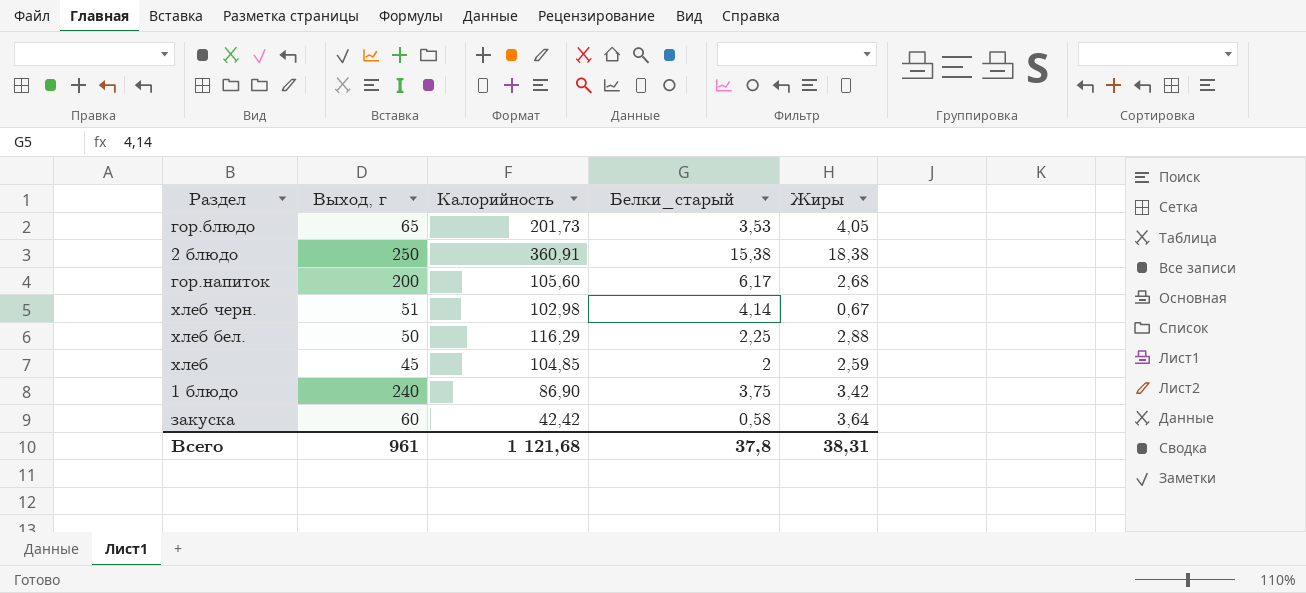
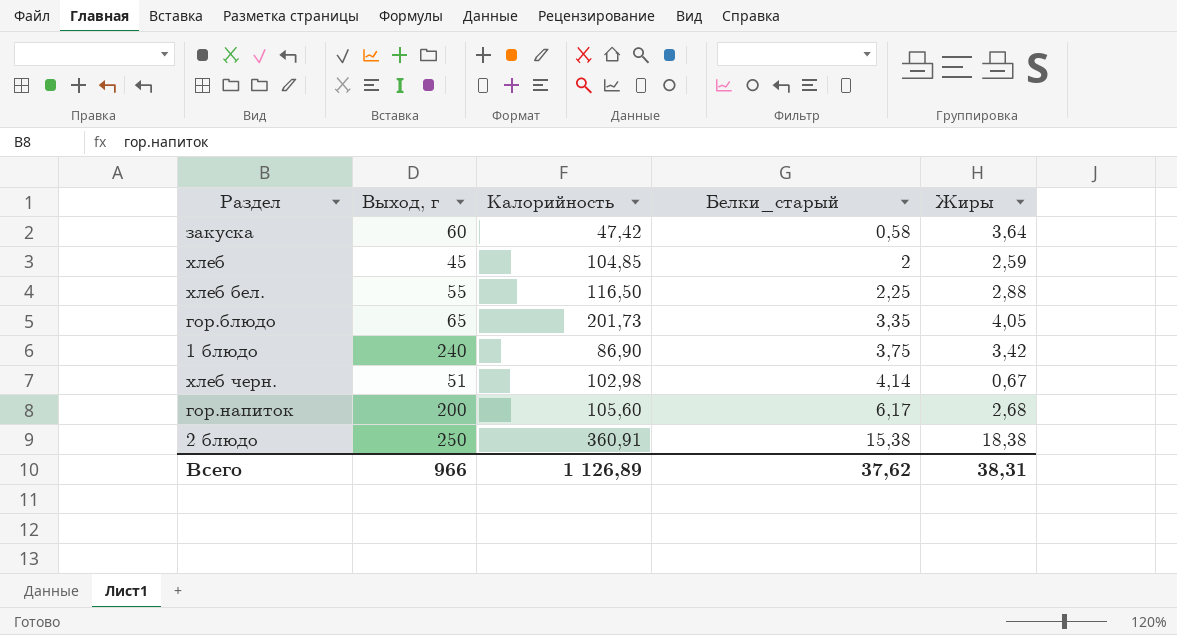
row order: none -> Белки_старый ascending
закуска | Калорийность: 42,42 -> 47,42
хлеб бел. | Выход, г: 50 -> 55
хлеб бел. | Калорийность: 116,29 -> 116,50
гор.блюдо | Белки_старый: 3,53 -> 3,35
Всего | Выход, г: 961 -> 966
Всего | Калорийность: 1 121,68 -> 1 126,89
Всего | Белки_старый: 37,8 -> 37,62

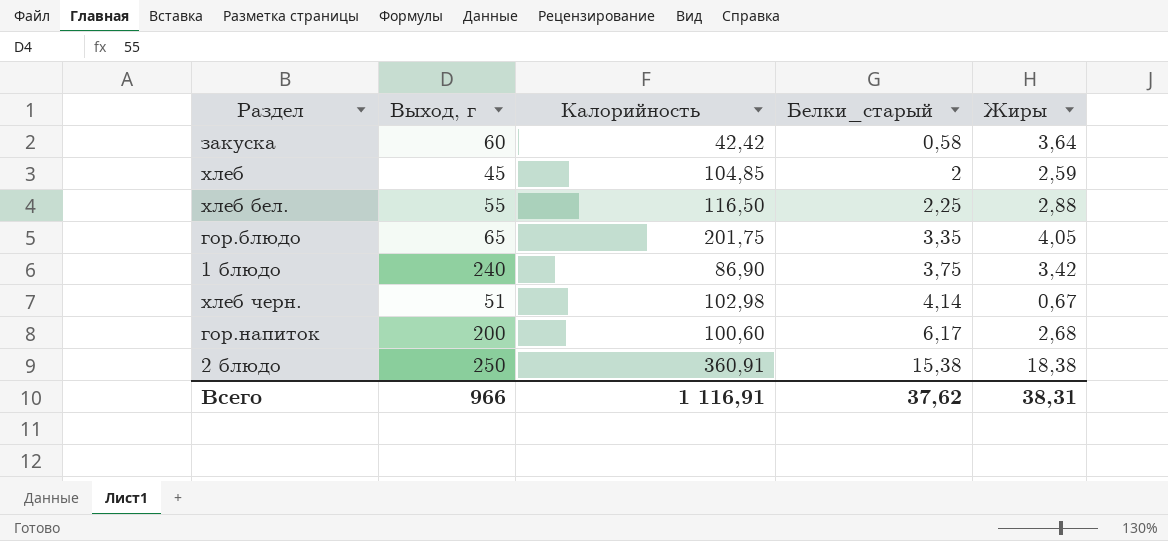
закуска | Калорийность: 47,42 -> 42,42
гор.блюдо | Калорийность: 201,73 -> 201,75
гор.напиток | Калорийность: 105,60 -> 100,60
Всего | Калорийность: 1 126,89 -> 1 116,91

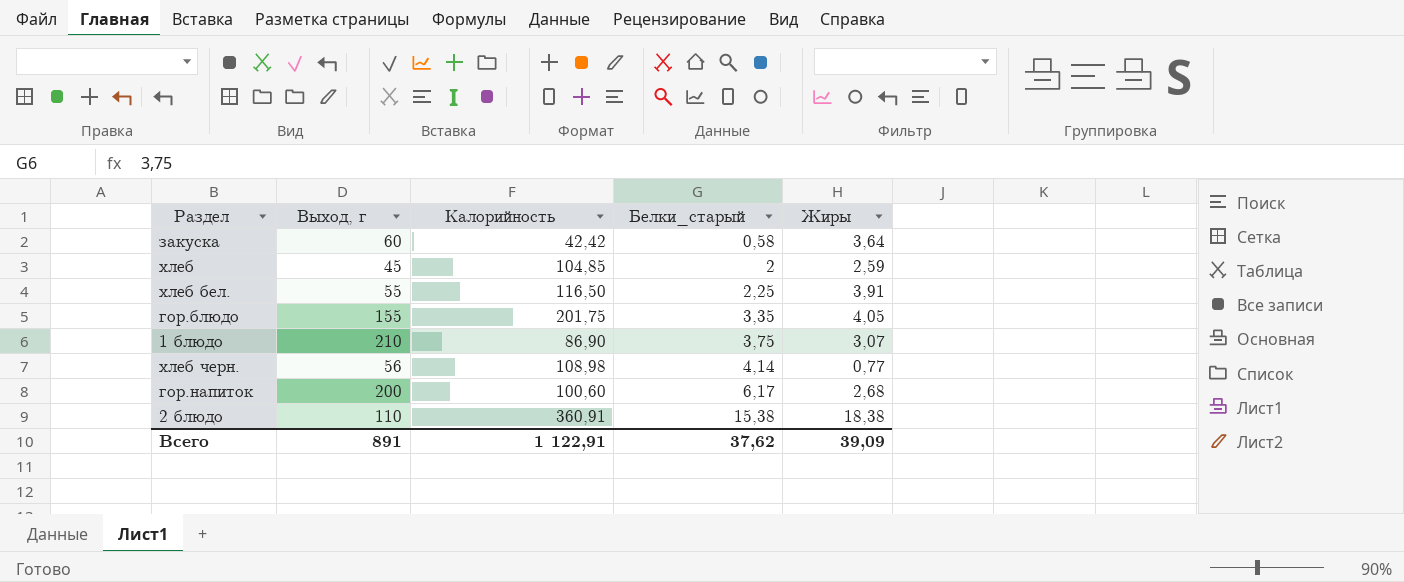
хлеб бел. | Жиры: 2,88 -> 3,91
гор.блюдо | Выход, г: 65 -> 155
1 блюдо | Выход, г: 240 -> 210
1 блюдо | Жиры: 3,42 -> 3,07
хлеб черн. | Выход, г: 51 -> 56
хлеб черн. | Калорийность: 102,98 -> 108,98
хлеб черн. | Жиры: 0,67 -> 0,77
2 блюдо | Выход, г: 250 -> 110
Всего | Выход, г: 966 -> 891
Всего | Калорийность: 1 116,91 -> 1 122,91
Всего | Жиры: 38,31 -> 39,09

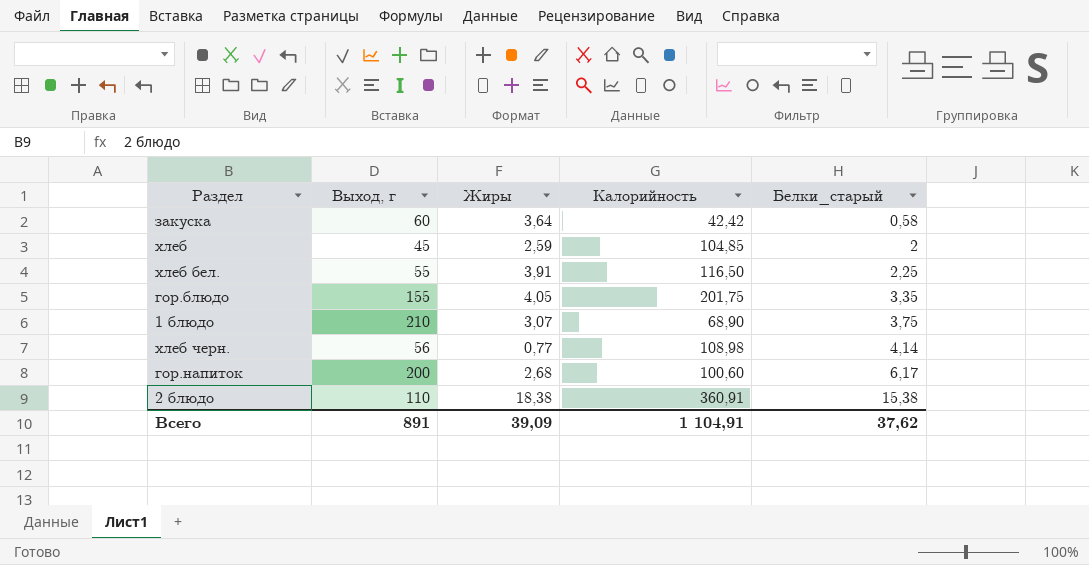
column Жиры | position: 5 -> 3
1 блюдо | Калорийность: 86,90 -> 68,90
Всего | Калорийность: 1 122,91 -> 1 104,91

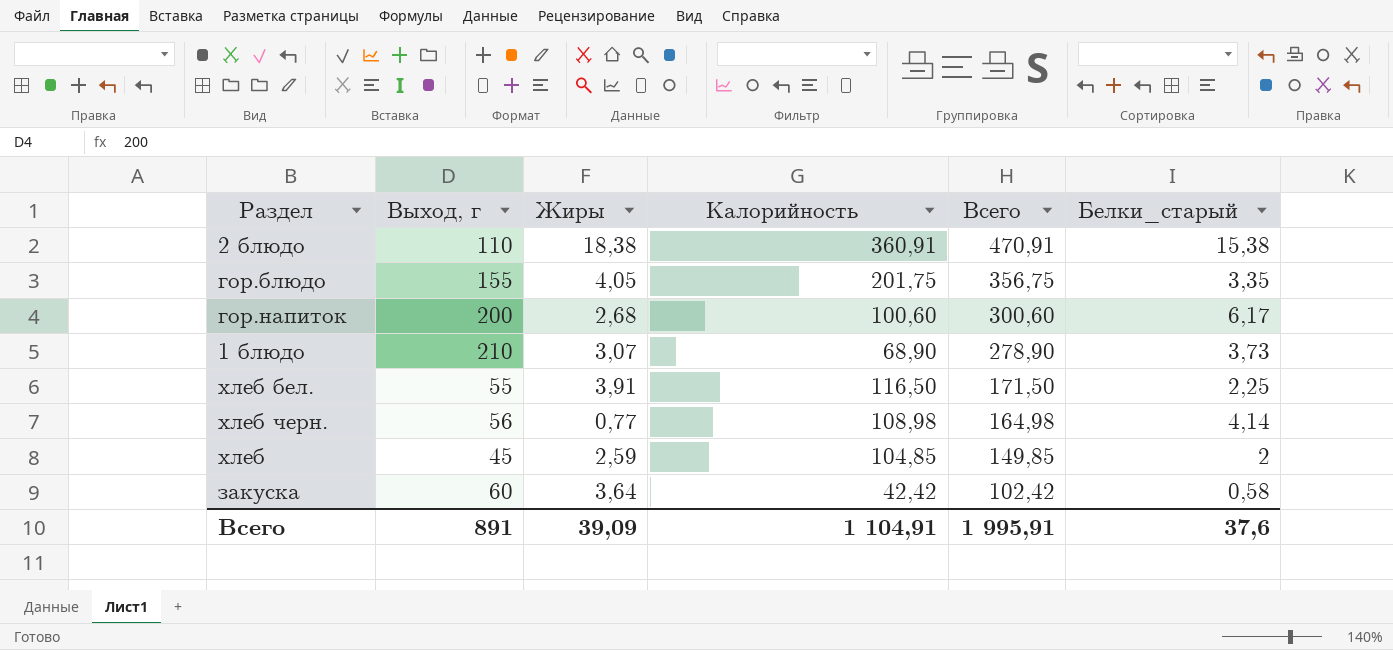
row order: Белки_старый ascending -> Всего descending
column Всего | formula: none -> [Выход, г] + [Калорийность]
1 блюдо | Белки_старый: 3,75 -> 3,73
Всего | Белки_старый: 37,62 -> 37,6

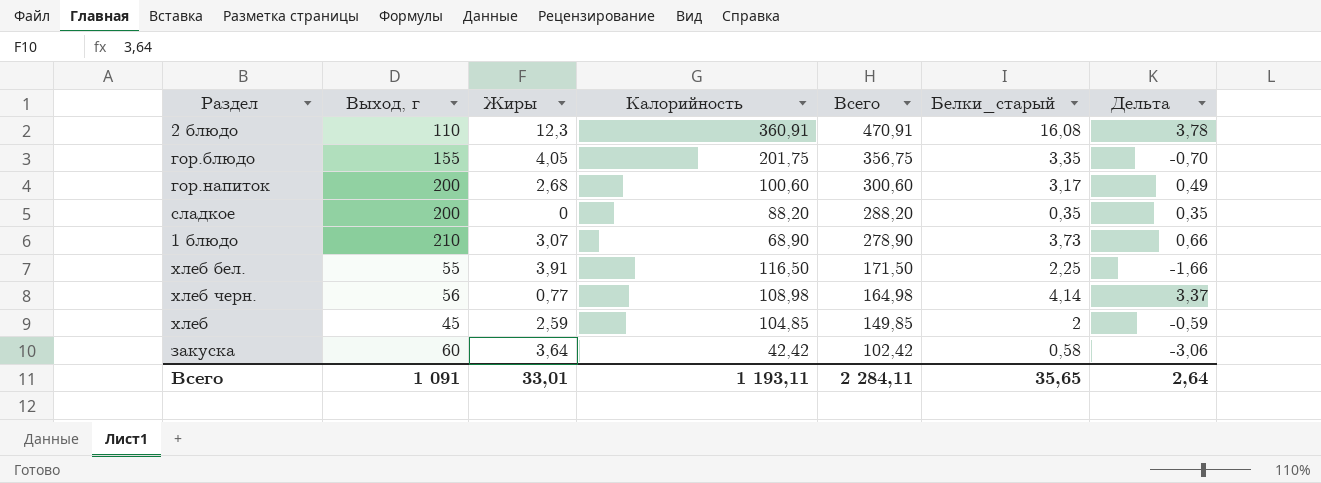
column Дельта | formula: none -> [Белки_старый] - [Жиры]
2 блюдо | Жиры: 18,38 -> 12,3
2 блюдо | Белки_старый: 15,38 -> 16,08
гор.напиток | Белки_старый: 6,17 -> 3,17
row сладкое: none -> 200 | 0 | 88,20 | 288,20 | 0,35 | 0,35
Всего | Выход, г: 891 -> 1 091
Всего | Жиры: 39,09 -> 33,01
Всего | Калорийность: 1 104,91 -> 1 193,11
Всего | Всего: 1 995,91 -> 2 284,11
Всего | Белки_старый: 37,6 -> 35,65

